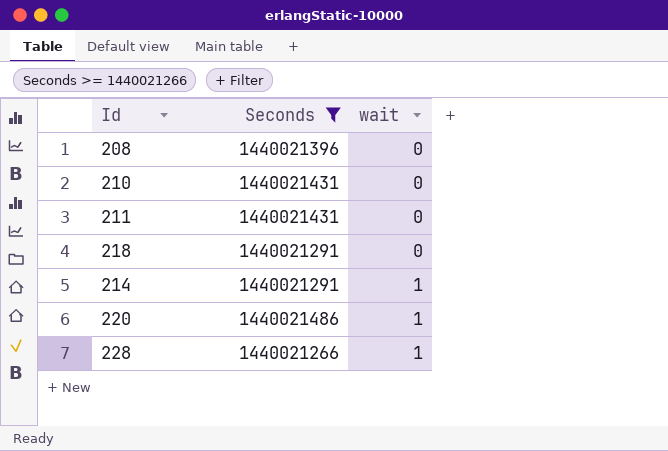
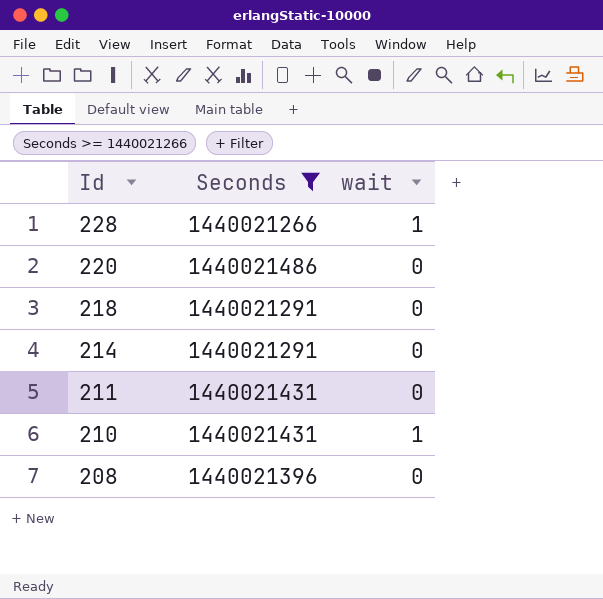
row order: wait ascending -> Id descending
220 | wait: 1 -> 0
214 | wait: 1 -> 0
210 | wait: 0 -> 1

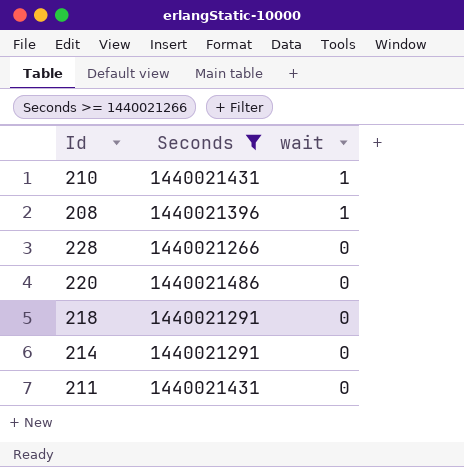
row order: Id descending -> wait descending
208 | wait: 0 -> 1
228 | wait: 1 -> 0

